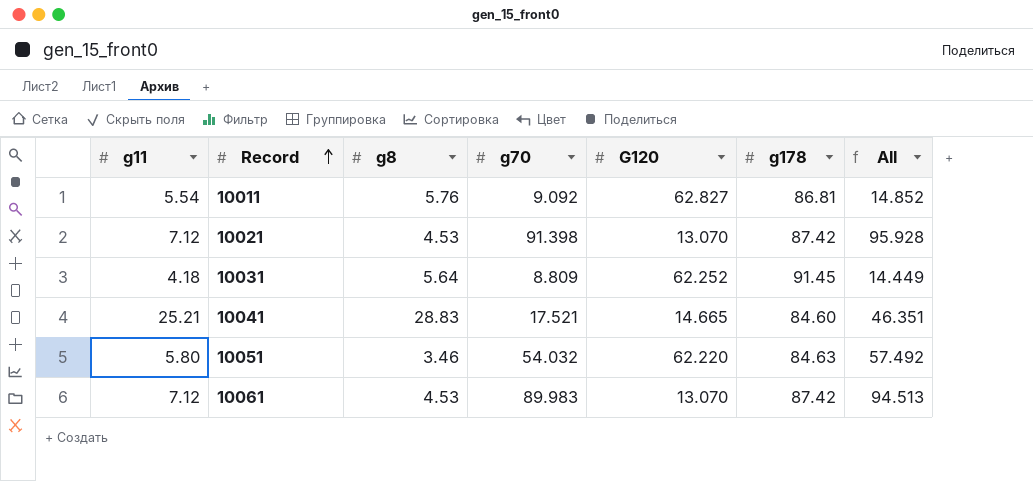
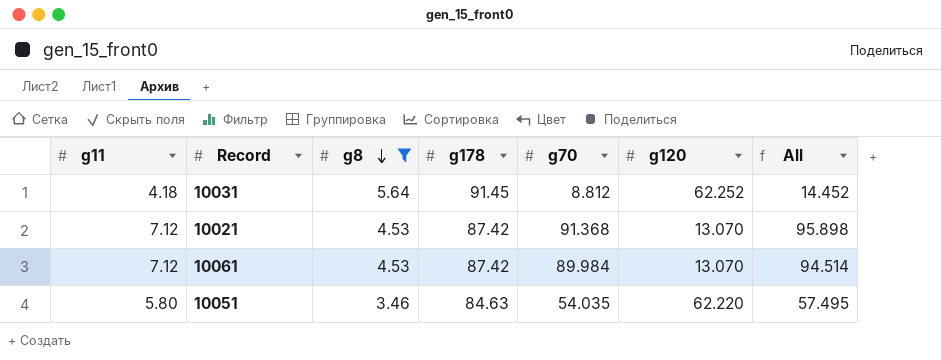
filter: none -> g8 <= 5.64
row order: Record ascending -> g8 descending
column g178 | position: 6 -> 4
column name: G120 -> g120
10031 | g70: 8.809 -> 8.812
10031 | All: 14.449 -> 14.452
10021 | g70: 91.398 -> 91.368
10021 | All: 95.928 -> 95.898
10061 | g70: 89.983 -> 89.984
10061 | All: 94.513 -> 94.514
10051 | g70: 54.032 -> 54.035
10051 | All: 57.492 -> 57.495

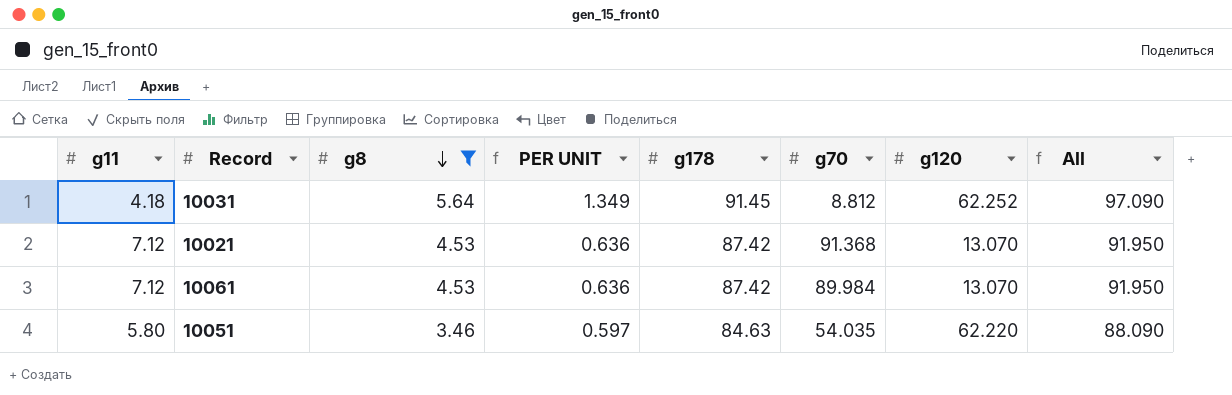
column PER UNIT | formula: none -> [g8] / [g11]
column All | formula: [g8] + [g70] -> [g8] + [g178]

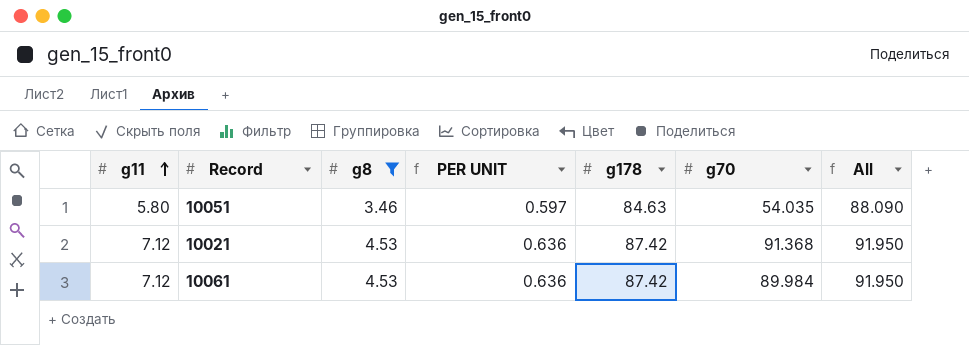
row order: g8 descending -> g11 ascending
column g120 | position: 7 -> none
row 10031: 4.18 | 5.64 | 1.349 | 91.45 | 8.812 | 62.252 | 97.090 -> none

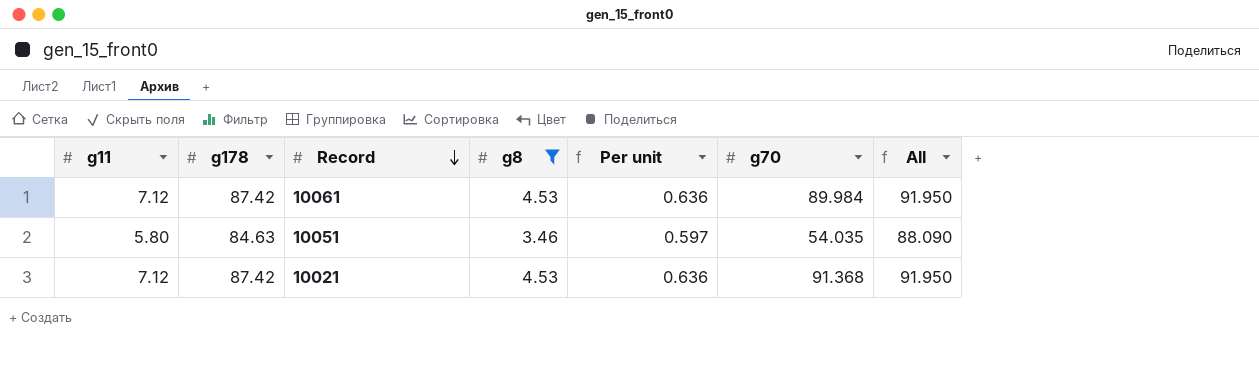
row order: g11 ascending -> Record descending
column g178 | position: 5 -> 2
column name: PER UNIT -> Per unit

